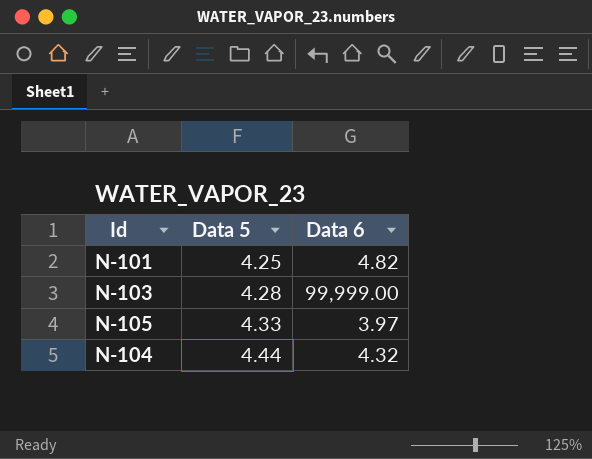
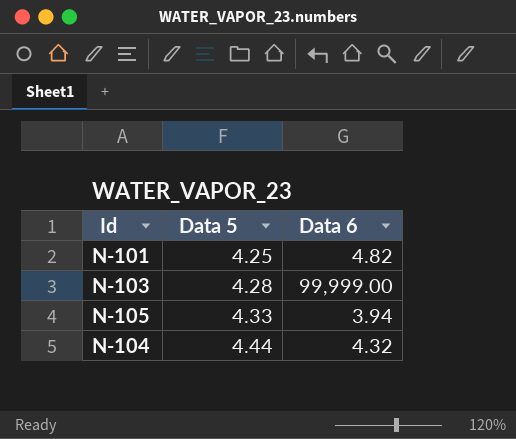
N-105 | Data 6: 3.97 -> 3.94

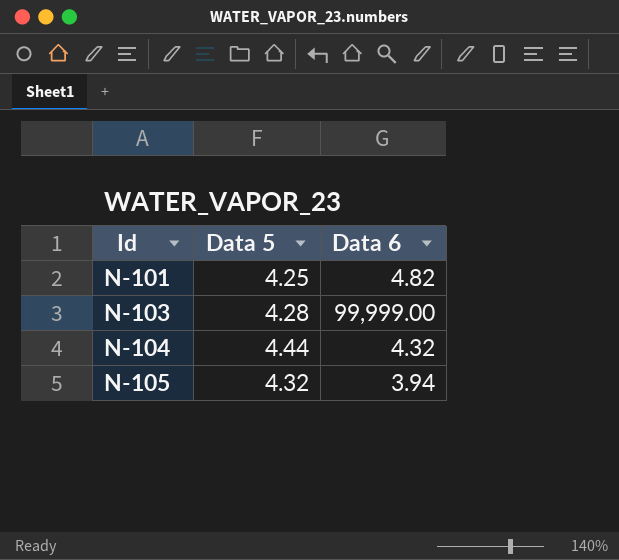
row order: Data 5 ascending -> Id ascending
N-105 | Data 5: 4.33 -> 4.32

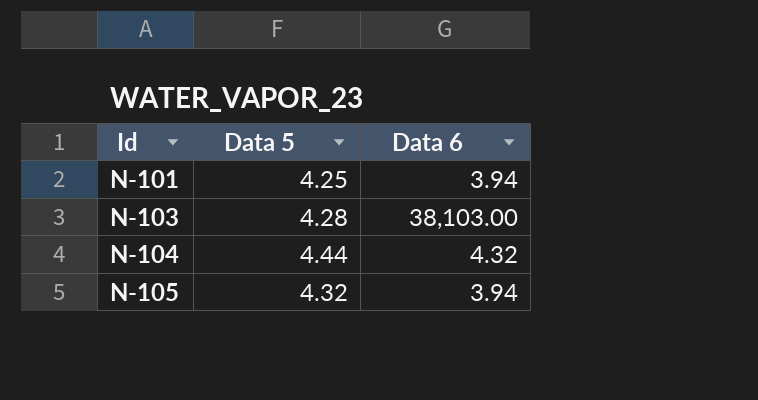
N-101 | Data 6: 4.82 -> 3.94
N-103 | Data 6: 99,999.00 -> 38,103.00

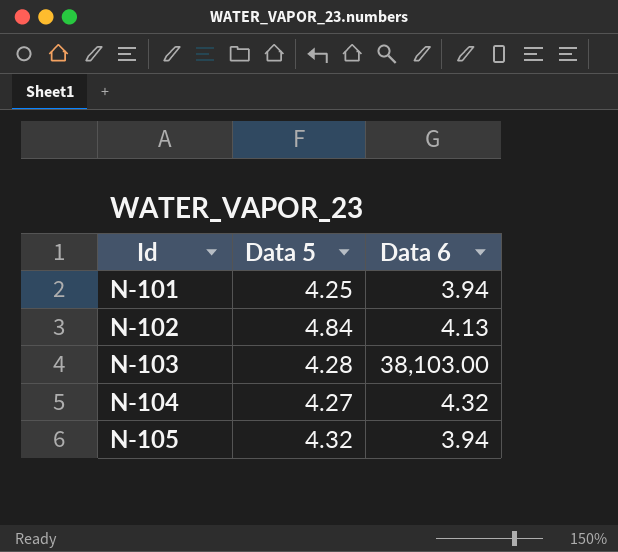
row N-102: none -> 4.84 | 4.13
N-104 | Data 5: 4.44 -> 4.27

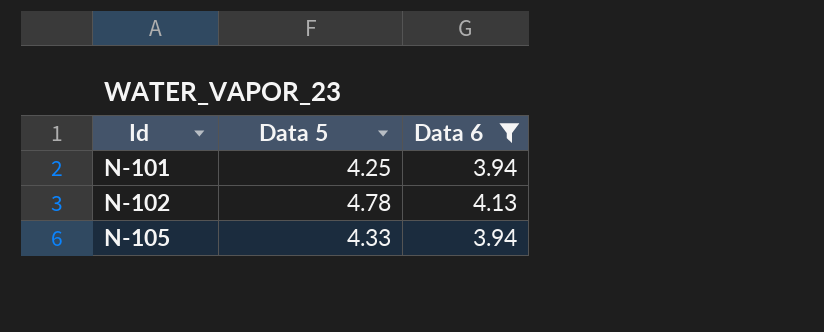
filter: none -> Data 6 <= 4.13
N-102 | Data 5: 4.84 -> 4.78
N-105 | Data 5: 4.32 -> 4.33

